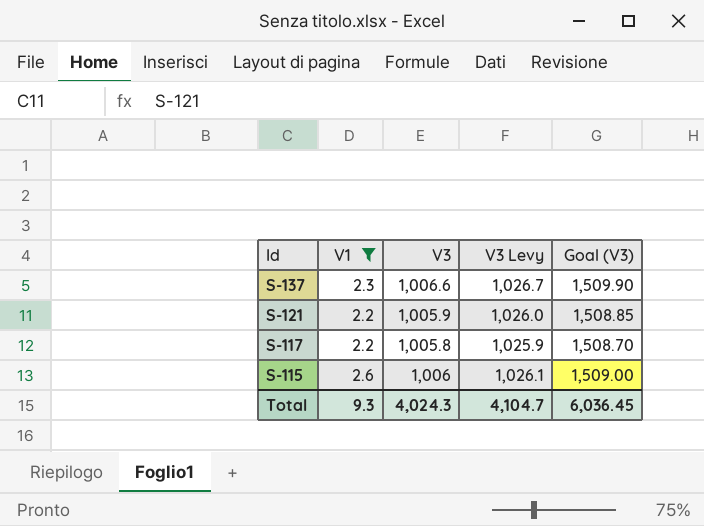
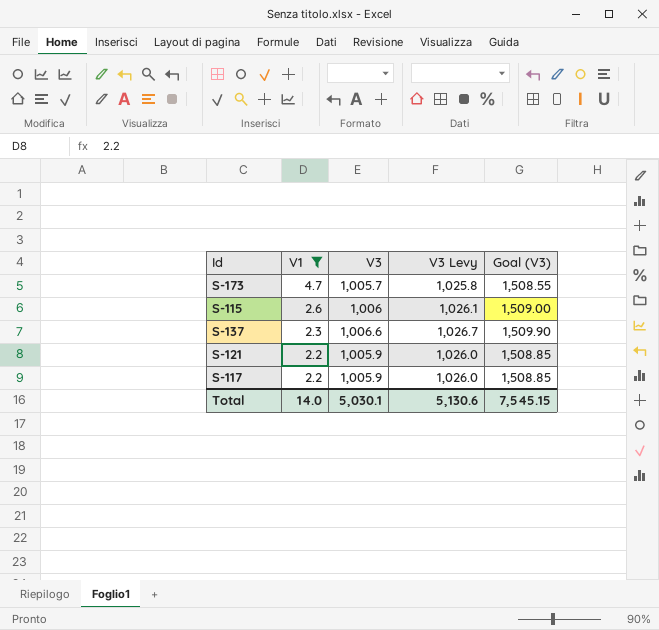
row order: Id descending -> V1 descending
row S-173: none -> 4.7 | 1,005.7 | 1,025.8 | 1,508.55
S-117 | V3: 1,005.8 -> 1,005.9
S-117 | V3 Levy: 1,025.9 -> 1,026.0
S-117 | Goal (V3): 1,508.70 -> 1,508.85
Total | V1: 9.3 -> 14.0
Total | V3: 4,024.3 -> 5,030.1
Total | V3 Levy: 4,104.7 -> 5,130.6
Total | Goal (V3): 6,036.45 -> 7,545.15

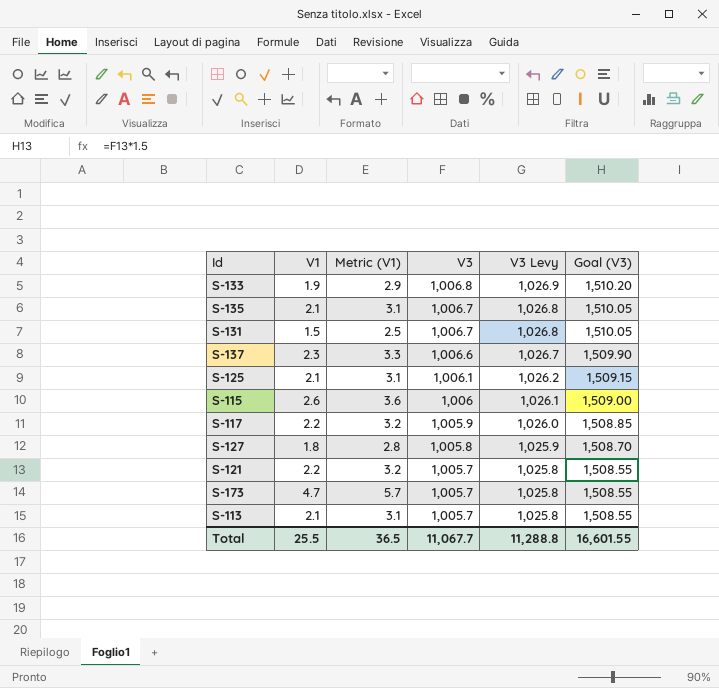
filter: V1 >= 2.2 -> none
row order: V1 descending -> V3 descending
column Metric (V1) | formula: none -> [V1] + 1
S-121 | V3: 1,005.9 -> 1,005.7
S-121 | V3 Levy: 1,026.0 -> 1,025.8
S-121 | Goal (V3): 1,508.85 -> 1,508.55
Total | V1: 14.0 -> 25.5
Total | V3: 5,030.1 -> 11,067.7
Total | V3 Levy: 5,130.6 -> 11,288.8
Total | Goal (V3): 7,545.15 -> 16,601.55

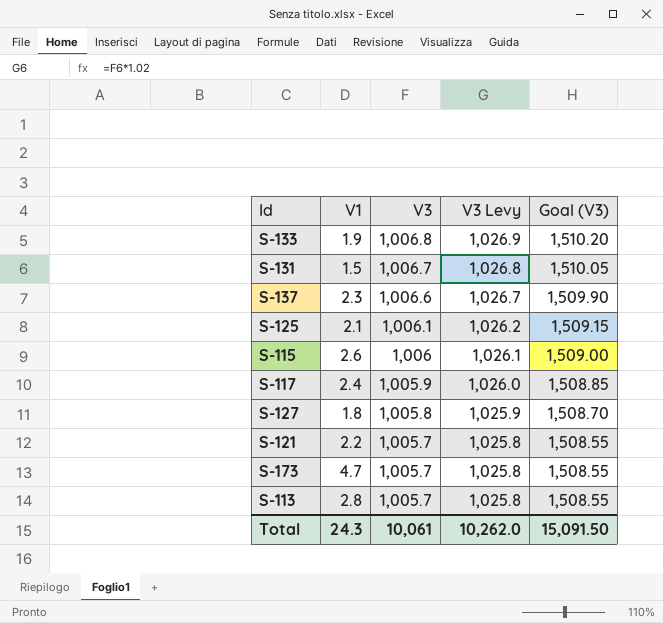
column Metric (V1) | formula: [V1] + 1 -> none
row S-135: 2.1 | 3.1 | 1,006.7 | 1,026.8 | 1,510.05 -> none
S-117 | V1: 2.2 -> 2.4
S-113 | V1: 2.1 -> 2.8
Total | V1: 25.5 -> 24.3
Total | V3: 11,067.7 -> 10,061
Total | V3 Levy: 11,288.8 -> 10,262.0
Total | Goal (V3): 16,601.55 -> 15,091.50

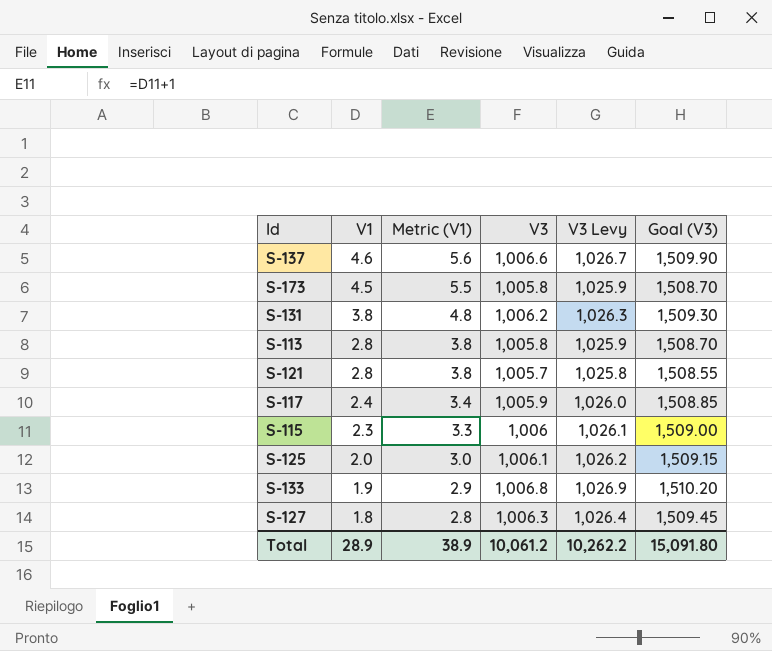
row order: V3 descending -> V1 descending
column Metric (V1) | formula: none -> [V1] + 1
S-137 | V1: 2.3 -> 4.6
S-173 | V1: 4.7 -> 4.5
S-173 | V3: 1,005.7 -> 1,005.8
S-173 | V3 Levy: 1,025.8 -> 1,025.9
S-173 | Goal (V3): 1,508.55 -> 1,508.70
S-131 | V1: 1.5 -> 3.8
S-131 | V3: 1,006.7 -> 1,006.2
S-131 | V3 Levy: 1,026.8 -> 1,026.3
S-131 | Goal (V3): 1,510.05 -> 1,509.30
S-113 | V3: 1,005.7 -> 1,005.8
S-113 | V3 Levy: 1,025.8 -> 1,025.9
S-113 | Goal (V3): 1,508.55 -> 1,508.70
S-121 | V1: 2.2 -> 2.8
S-115 | V1: 2.6 -> 2.3
S-125 | V1: 2.1 -> 2.0
S-127 | V3: 1,005.8 -> 1,006.3
S-127 | V3 Levy: 1,025.9 -> 1,026.4
S-127 | Goal (V3): 1,508.70 -> 1,509.45
Total | V1: 24.3 -> 28.9
Total | V3: 10,061 -> 10,061.2
Total | V3 Levy: 10,262.0 -> 10,262.2
Total | Goal (V3): 15,091.50 -> 15,091.80

